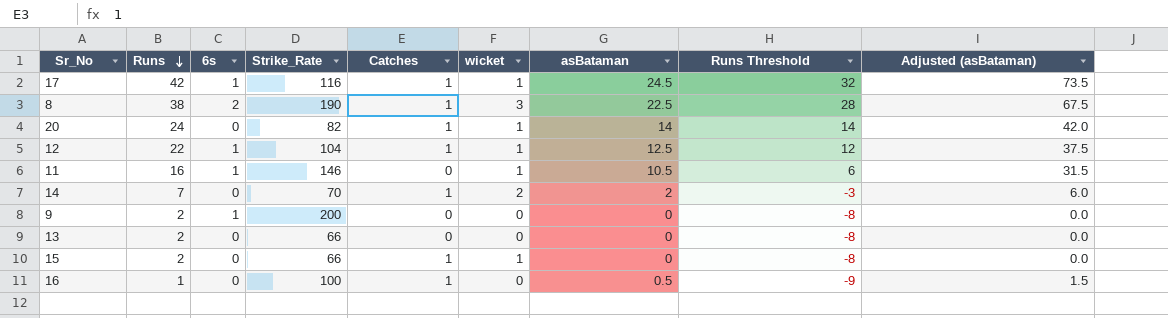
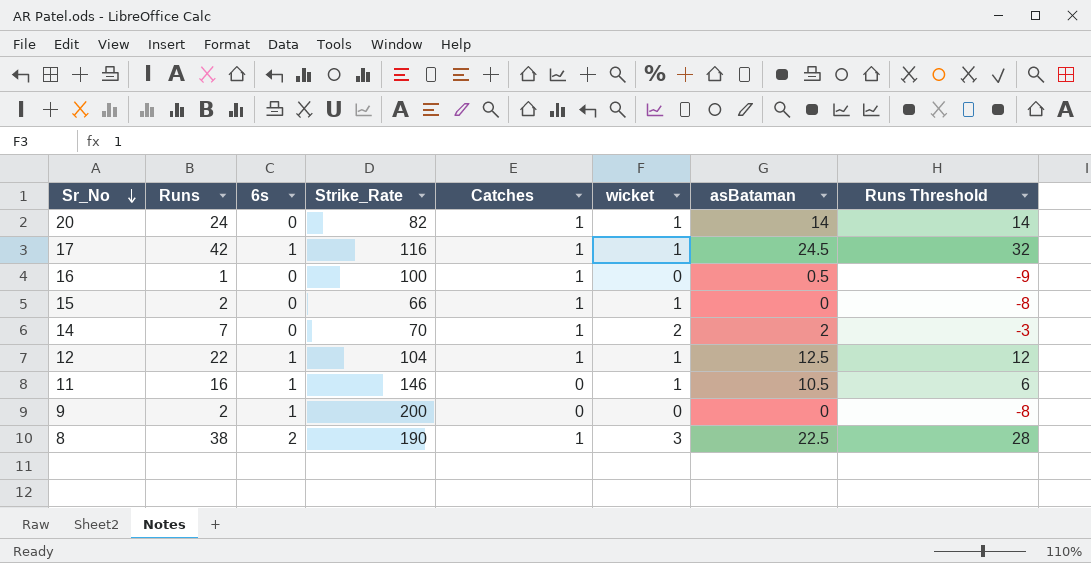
row order: Runs descending -> Sr_No descending
column Adjusted (asBataman) | formula: [asBataman] * 3 -> none
row 13: 2 | 0 | 66 | 0 | 0 | 0 | -8 | 0.0 -> none

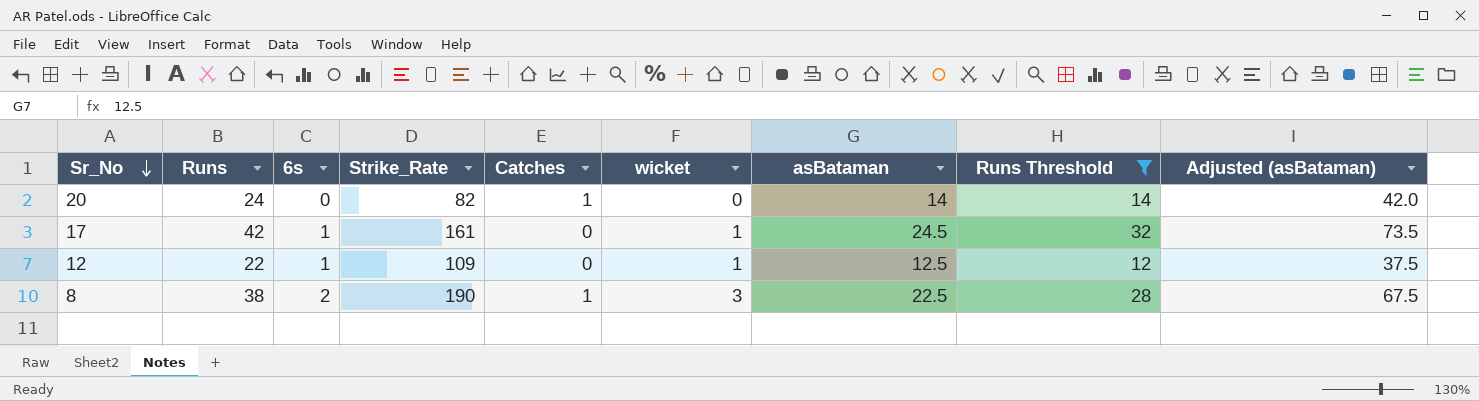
filter: none -> Runs Threshold >= 12
column Adjusted (asBataman) | formula: none -> [asBataman] * 3
20 | wicket: 1 -> 0
17 | Strike_Rate: 116 -> 161
17 | Catches: 1 -> 0
12 | Strike_Rate: 104 -> 109
12 | Catches: 1 -> 0

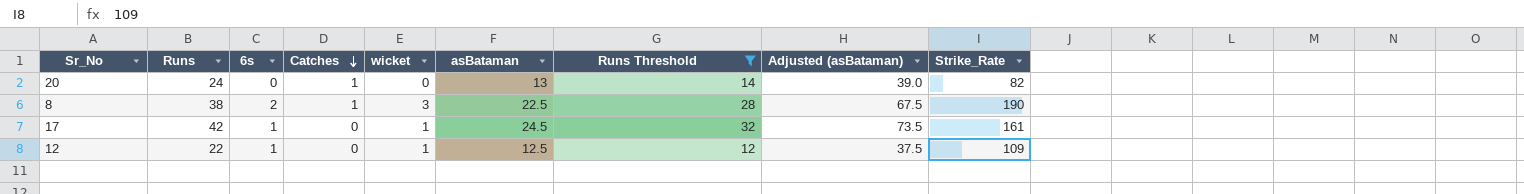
row order: Sr_No descending -> Catches descending
column Strike_Rate | position: 4 -> 9
20 | asBataman: 14 -> 13
20 | Adjusted (asBataman): 42.0 -> 39.0

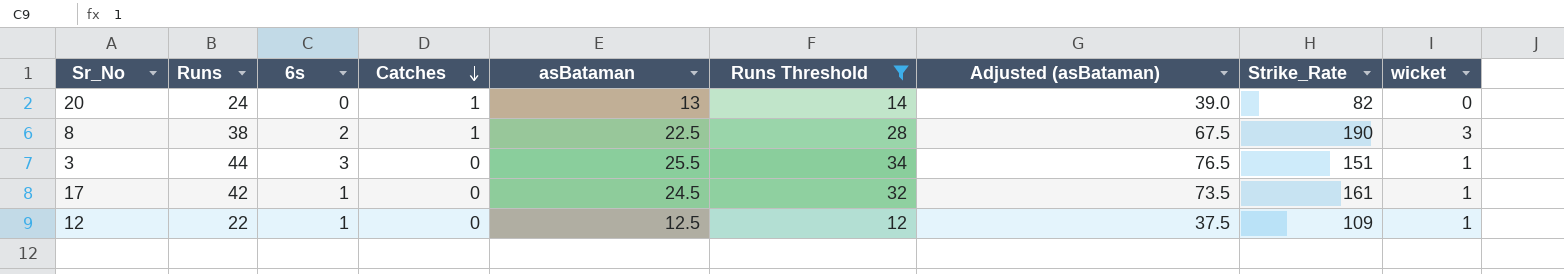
column wicket | position: 5 -> 9
row 3: none -> 44 | 3 | 0 | 25.5 | 34 | 76.5 | 151 | 1

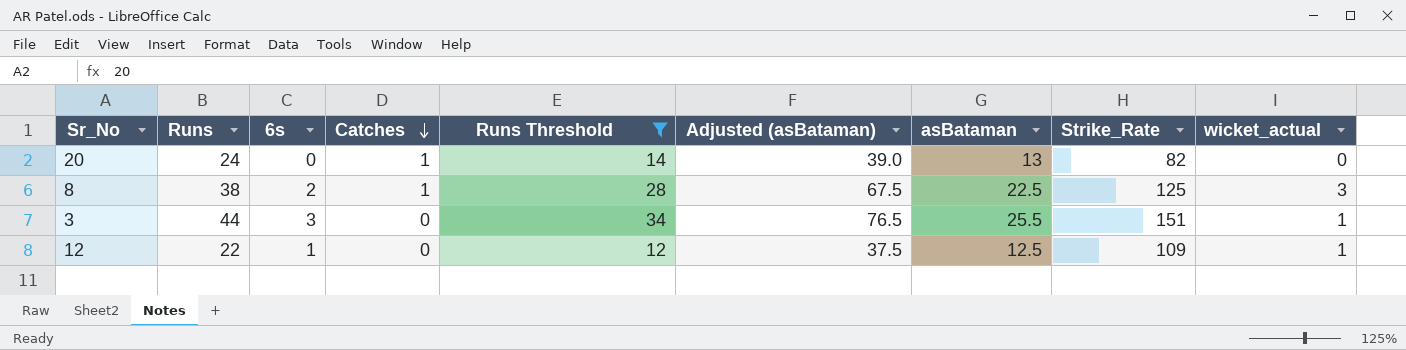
column asBataman | position: 5 -> 7
column name: wicket -> wicket_actual
row 17: 42 | 1 | 0 | 24.5 | 32 | 73.5 | 161 | 1 -> none
8 | Strike_Rate: 190 -> 125

